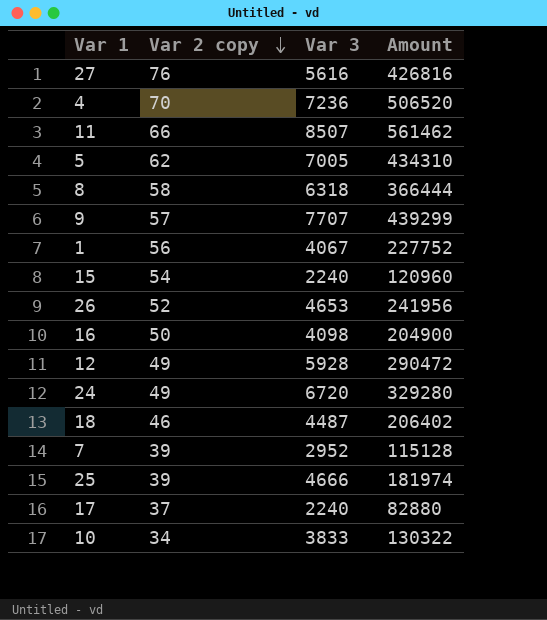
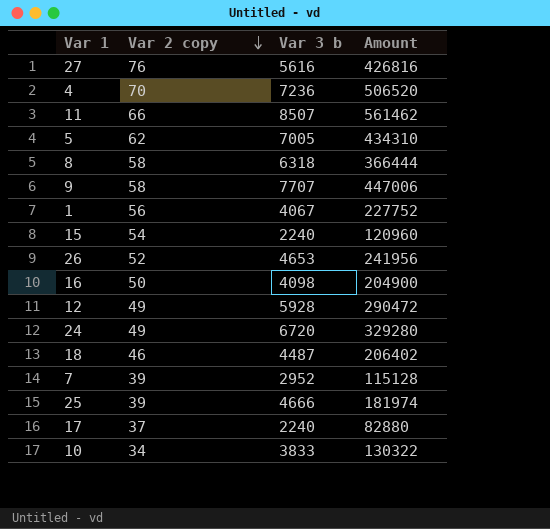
column name: Var 3 -> Var 3 b
9 | Var 2 copy: 57 -> 58
9 | Amount: 439299 -> 447006

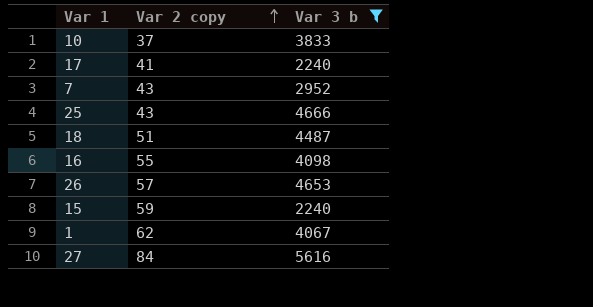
filter: none -> Var 3 b <= 5616
row order: Var 2 copy descending -> Var 2 copy ascending
column Amount | formula: [Var 2 copy] * [Var 3 b] -> none
10 | Var 2 copy: 34 -> 37
17 | Var 2 copy: 37 -> 41
7 | Var 2 copy: 39 -> 43
25 | Var 2 copy: 39 -> 43
18 | Var 2 copy: 46 -> 51
16 | Var 2 copy: 50 -> 55
26 | Var 2 copy: 52 -> 57
15 | Var 2 copy: 54 -> 59
1 | Var 2 copy: 56 -> 62
27 | Var 2 copy: 76 -> 84

